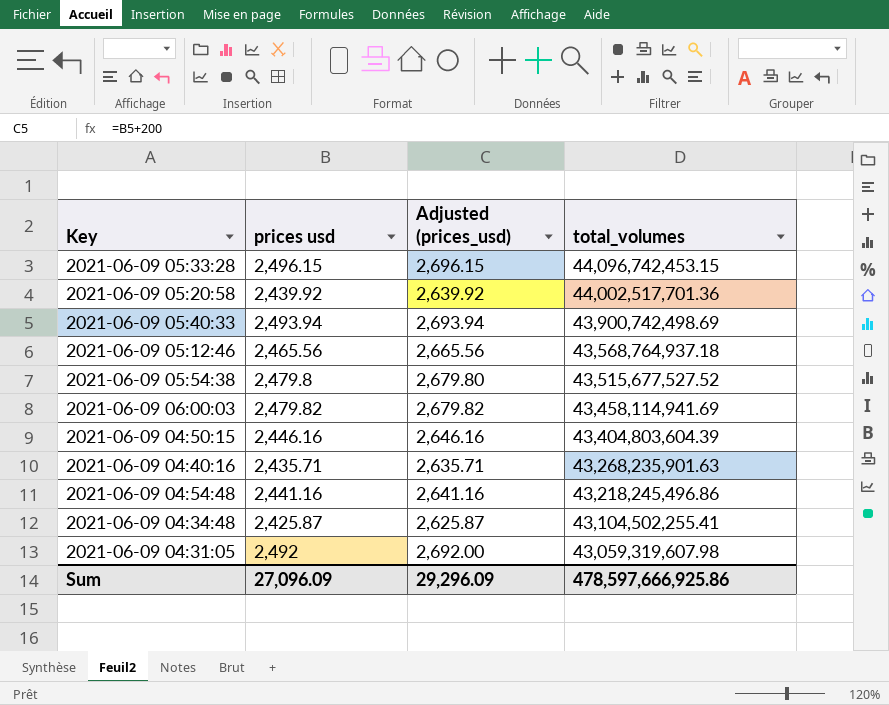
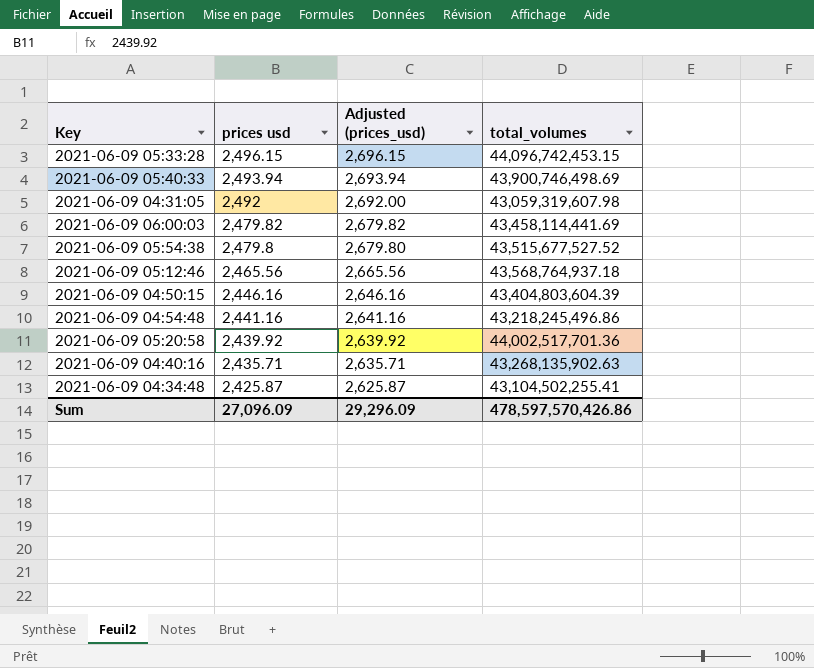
row order: total_volumes descending -> prices usd descending
2021-06-09 05:40:33 | total_volumes: 43,900,742,498.69 -> 43,900,746,498.69
2021-06-09 06:00:03 | total_volumes: 43,458,114,941.69 -> 43,458,114,441.69
2021-06-09 04:40:16 | total_volumes: 43,268,235,901.63 -> 43,268,135,902.63
Sum | total_volumes: 478,597,666,925.86 -> 478,597,570,426.86

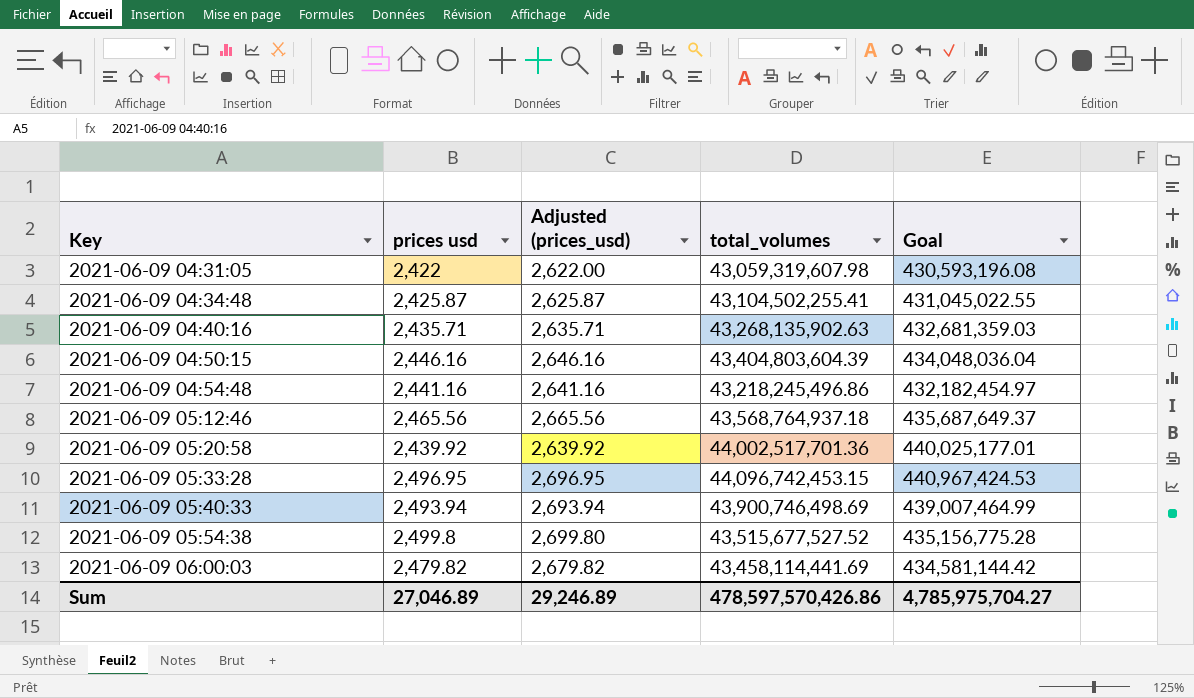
row order: prices usd descending -> Key ascending
column Goal | formula: none -> [total_volumes] * 0.01
2021-06-09 04:31:05 | prices usd: 2,492 -> 2,422
2021-06-09 04:31:05 | Adjusted (prices_usd): 2,692.00 -> 2,622.00
2021-06-09 05:33:28 | prices usd: 2,496.15 -> 2,496.95
2021-06-09 05:33:28 | Adjusted (prices_usd): 2,696.15 -> 2,696.95
2021-06-09 05:54:38 | prices usd: 2,479.8 -> 2,499.8
2021-06-09 05:54:38 | Adjusted (prices_usd): 2,679.80 -> 2,699.80
Sum | prices usd: 27,096.09 -> 27,046.89
Sum | Adjusted (prices_usd): 29,296.09 -> 29,246.89

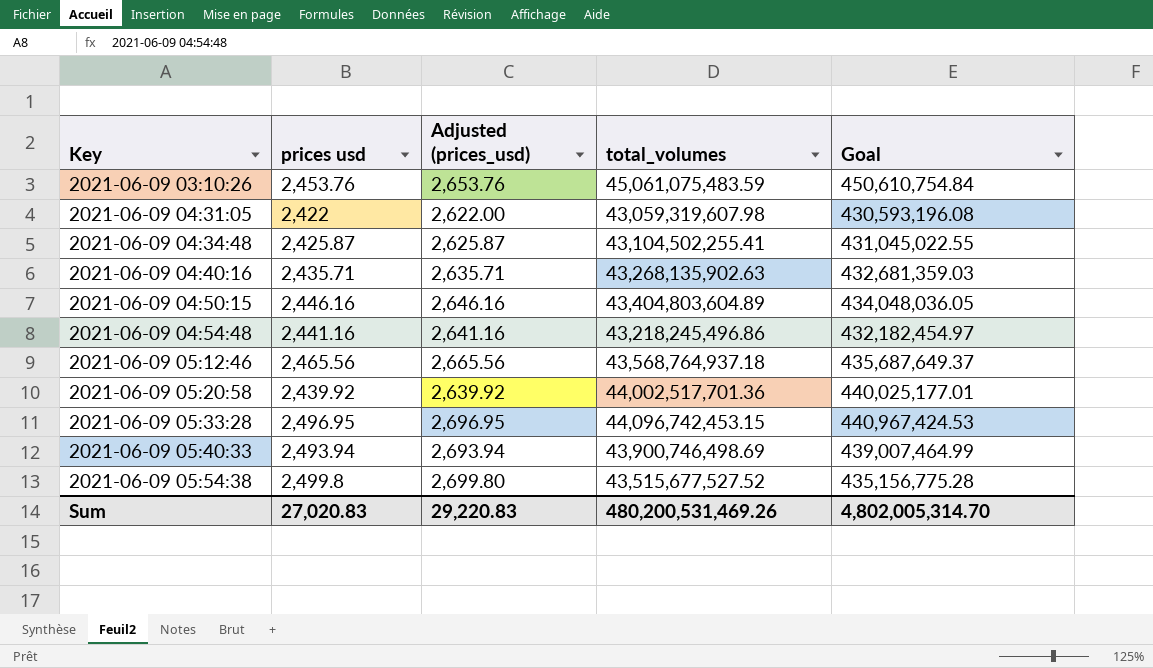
row 2021-06-09 06:00:03: 2,479.82 | 2,679.82 | 43,458,114,441.69 | 434,581,144.42 -> none
row 2021-06-09 03:10:26: none -> 2,453.76 | 2,653.76 | 45,061,075,483.59 | 450,610,754.84
2021-06-09 04:50:15 | total_volumes: 43,404,803,604.39 -> 43,404,803,604.89
2021-06-09 04:50:15 | Goal: 434,048,036.04 -> 434,048,036.05
Sum | prices usd: 27,046.89 -> 27,020.83
Sum | Adjusted (prices_usd): 29,246.89 -> 29,220.83
Sum | total_volumes: 478,597,570,426.86 -> 480,200,531,469.26
Sum | Goal: 4,785,975,704.27 -> 4,802,005,314.70

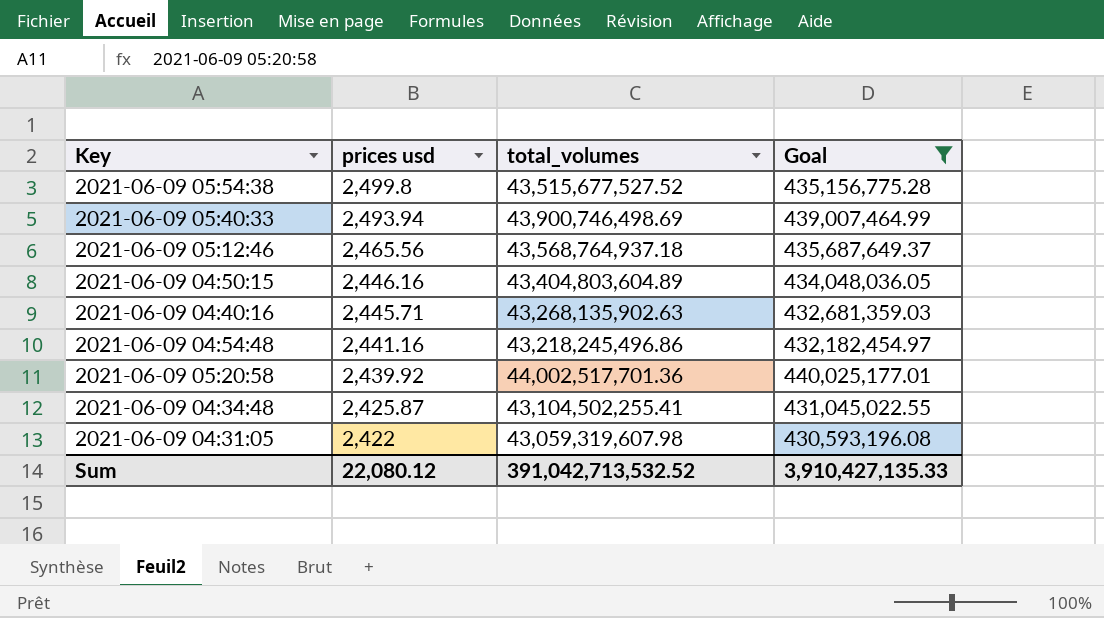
filter: none -> Goal <= 440,025,177.01
row order: Key ascending -> prices usd descending
column Adjusted (prices_usd) | formula: [prices usd] + 200 -> none
2021-06-09 04:40:16 | prices usd: 2,435.71 -> 2,445.71
Sum | prices usd: 27,020.83 -> 22,080.12
Sum | total_volumes: 480,200,531,469.26 -> 391,042,713,532.52
Sum | Goal: 4,802,005,314.70 -> 3,910,427,135.33

